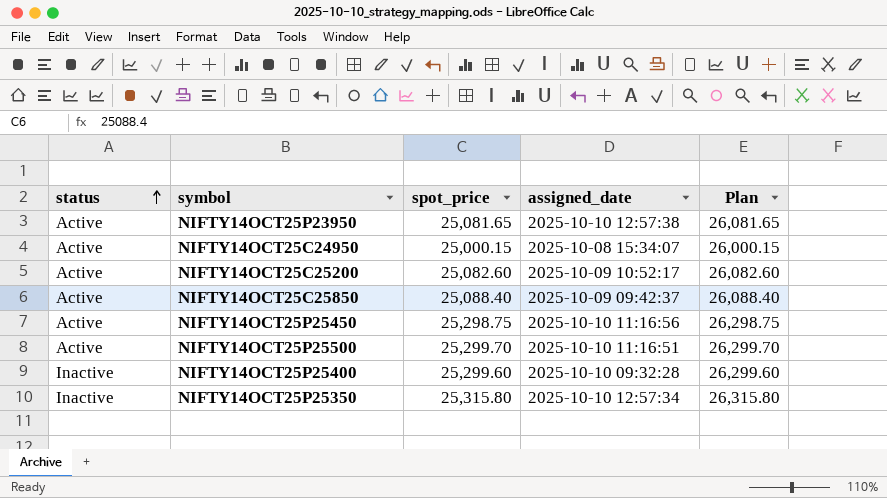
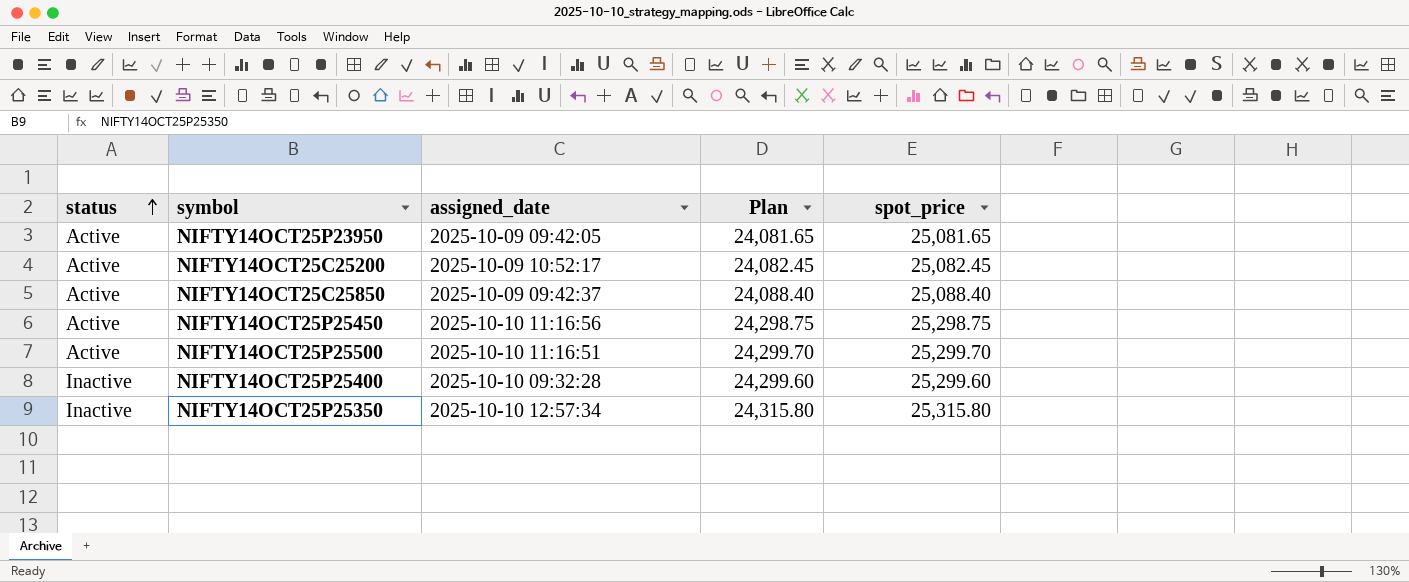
column Plan | formula: [spot_price] + 1000 -> [spot_price] - 1000
column spot_price | position: 3 -> 5
row NIFTY14OCT25C24950: Active | 25,000.15 | 2025-10-08 15:34:07 | 26,000.15 -> none
NIFTY14OCT25P23950 | assigned_date: 2025-10-10 12:57:38 -> 2025-10-09 09:42:05
NIFTY14OCT25C25200 | spot_price: 25,082.60 -> 25,082.45

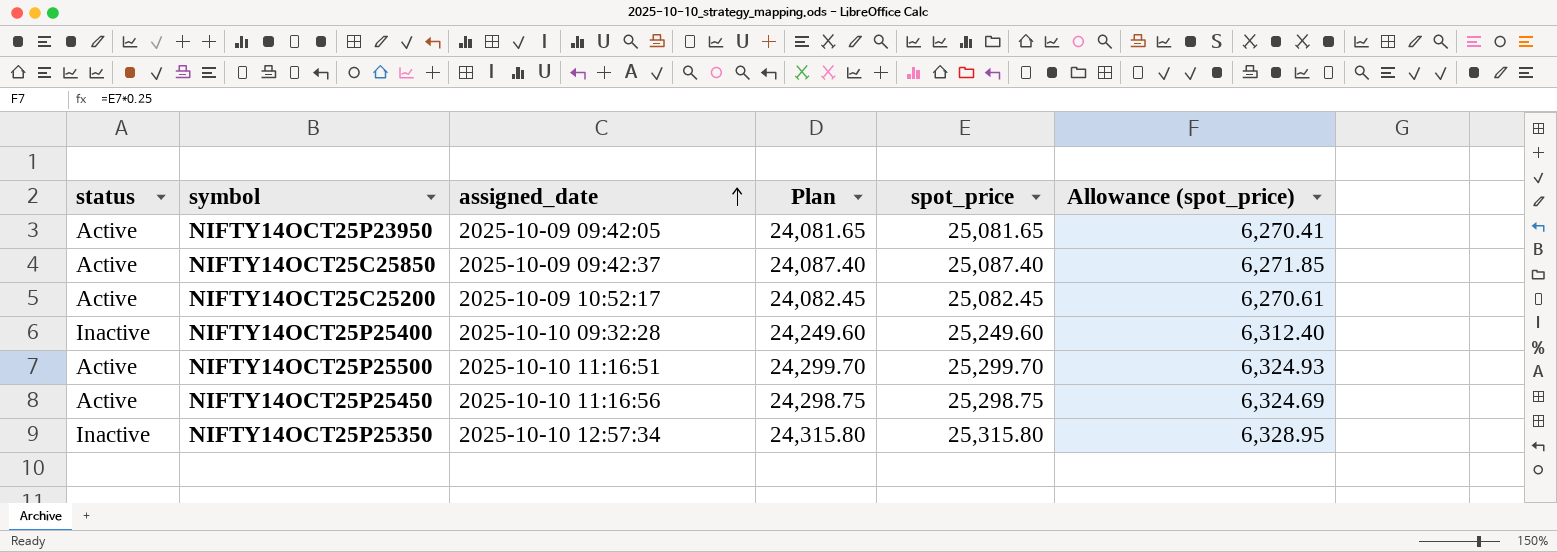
row order: status ascending -> assigned_date ascending
column Allowance (spot_price) | formula: none -> [spot_price] * 0.25
NIFTY14OCT25C25850 | Plan: 24,088.40 -> 24,087.40
NIFTY14OCT25C25850 | spot_price: 25,088.40 -> 25,087.40
NIFTY14OCT25P25400 | Plan: 24,299.60 -> 24,249.60
NIFTY14OCT25P25400 | spot_price: 25,299.60 -> 25,249.60

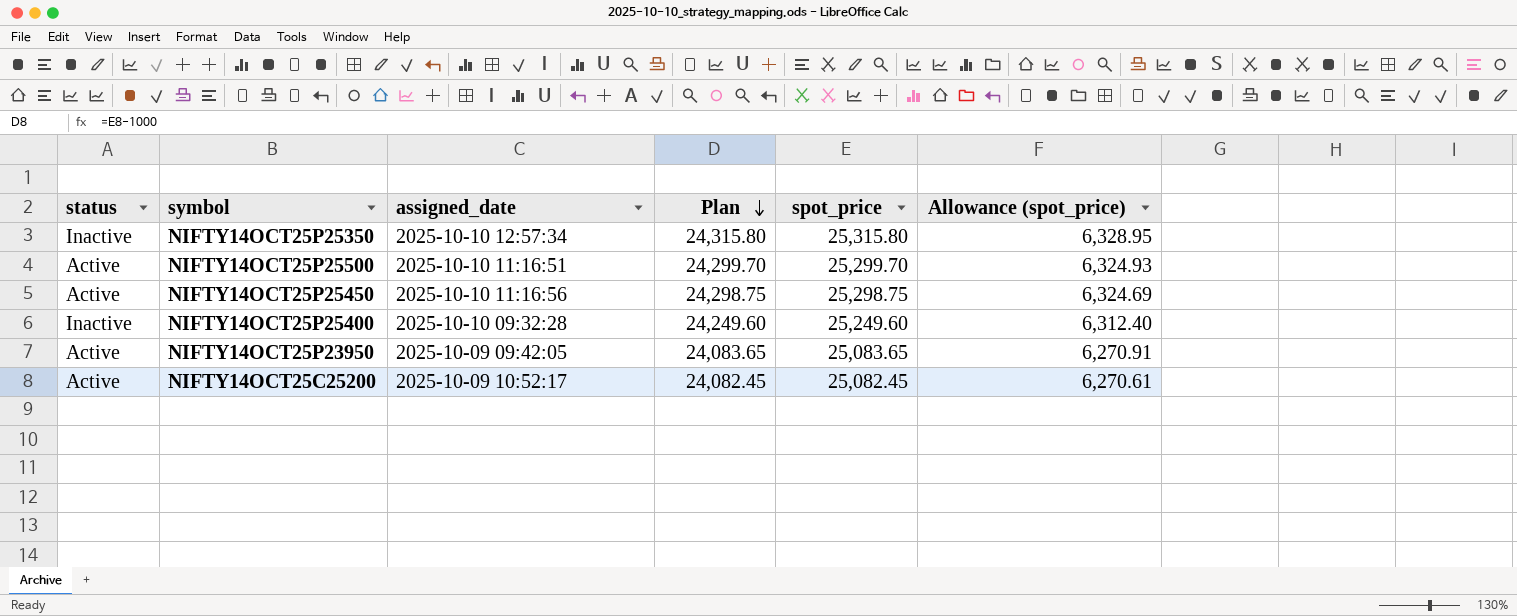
row order: assigned_date ascending -> Plan descending
row NIFTY14OCT25C25850: Active | 2025-10-09 09:42:37 | 24,087.40 | 25,087.40 | 6,271.85 -> none
NIFTY14OCT25P23950 | Plan: 24,081.65 -> 24,083.65
NIFTY14OCT25P23950 | spot_price: 25,081.65 -> 25,083.65
NIFTY14OCT25P23950 | Allowance (spot_price): 6,270.41 -> 6,270.91

